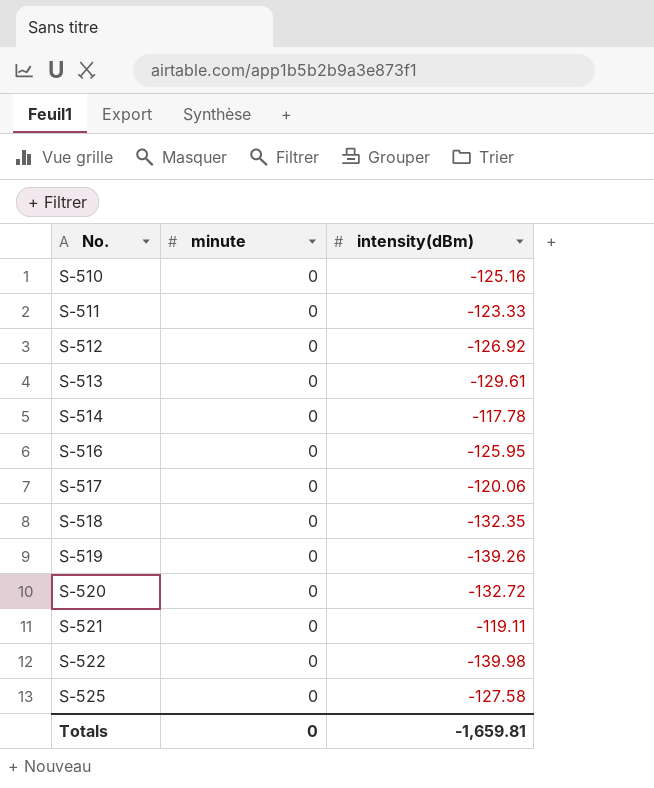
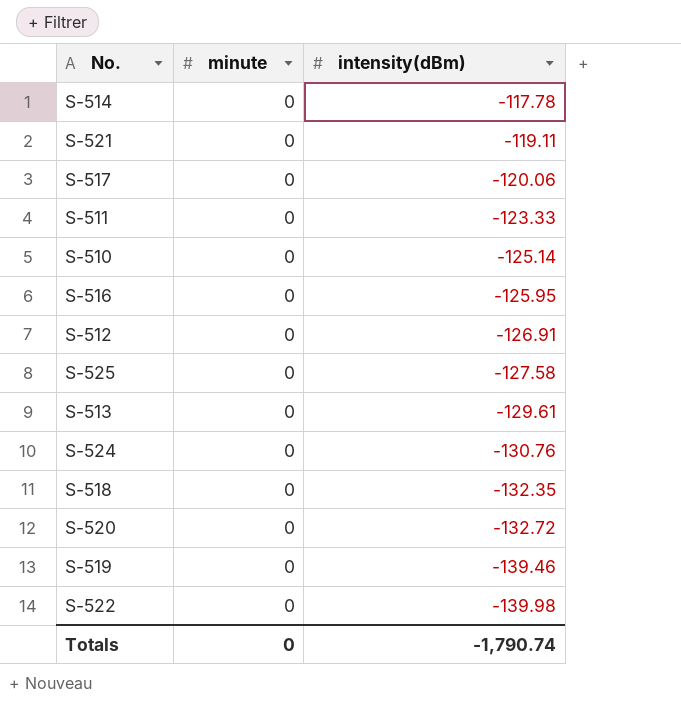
row order: No. ascending -> intensity(dBm) descending
S-510 | intensity(dBm): -125.16 -> -125.14
S-512 | intensity(dBm): -126.92 -> -126.91
row S-524: none -> 0 | -130.76
S-519 | intensity(dBm): -139.26 -> -139.46
Totals | intensity(dBm): -1,659.81 -> -1,790.74

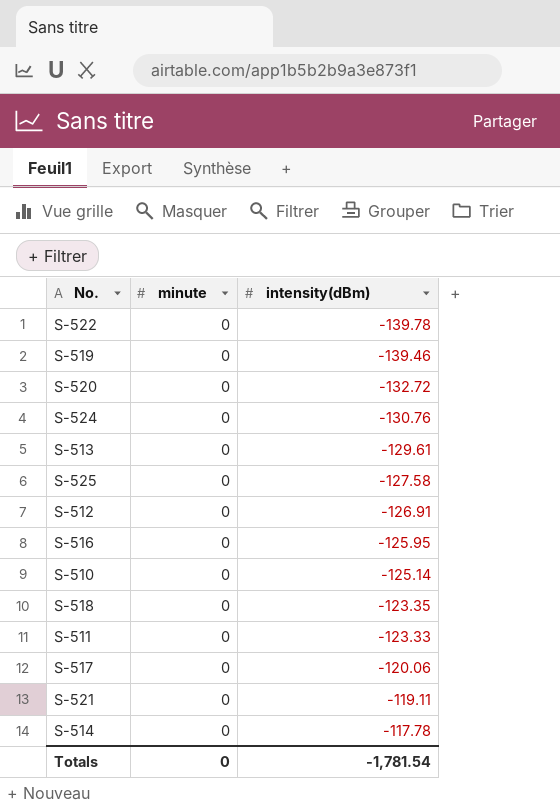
row order: intensity(dBm) descending -> intensity(dBm) ascending
S-522 | intensity(dBm): -139.98 -> -139.78
S-518 | intensity(dBm): -132.35 -> -123.35
Totals | intensity(dBm): -1,790.74 -> -1,781.54

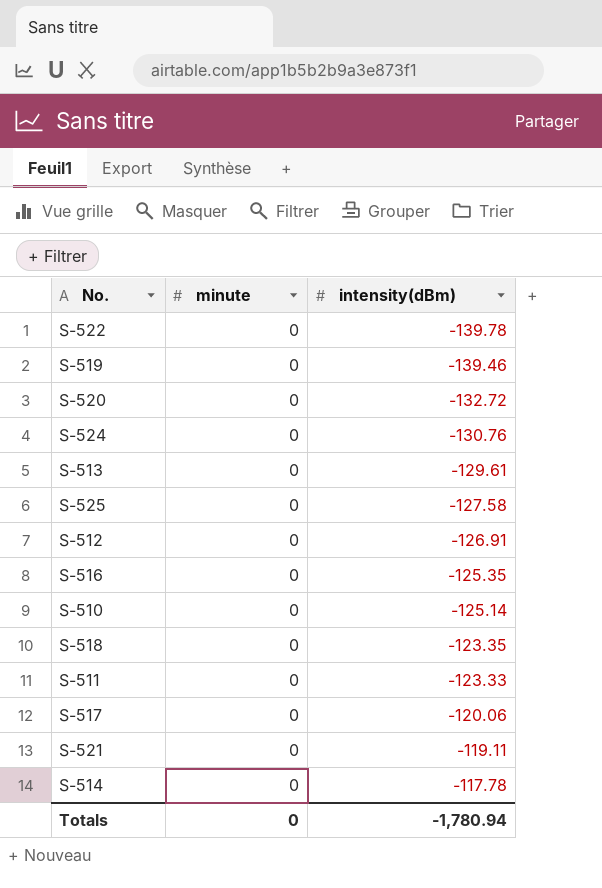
S-516 | intensity(dBm): -125.95 -> -125.35
Totals | intensity(dBm): -1,781.54 -> -1,780.94

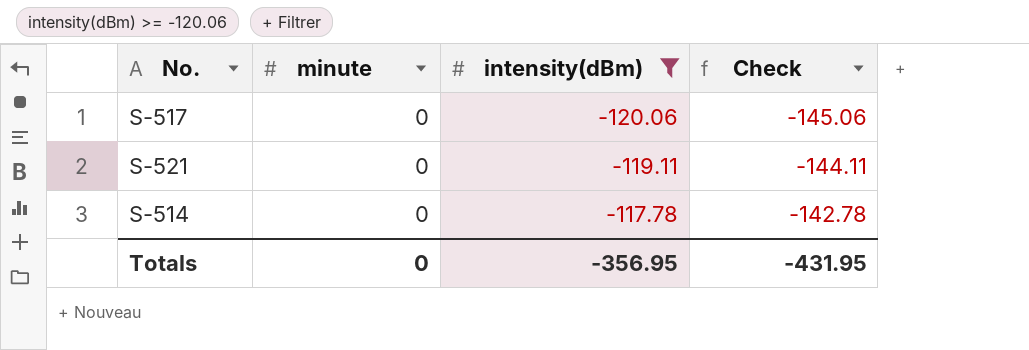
filter: none -> intensity(dBm) >= -120.06
column Check | formula: none -> [intensity(dBm)] - 25
Totals | intensity(dBm): -1,780.94 -> -356.95

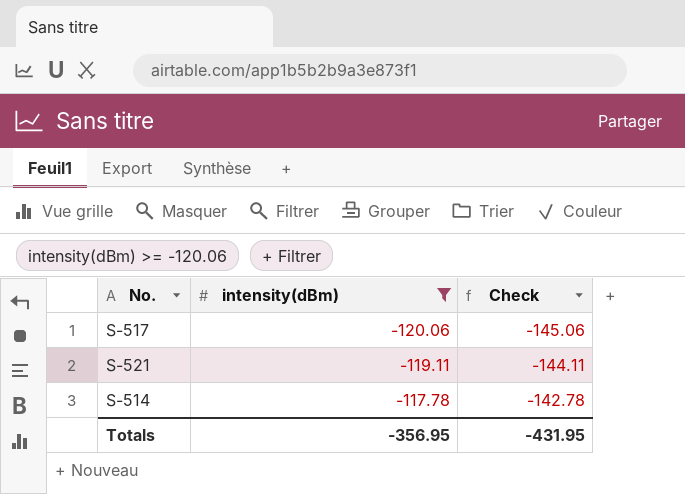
column minute | position: 2 -> none

